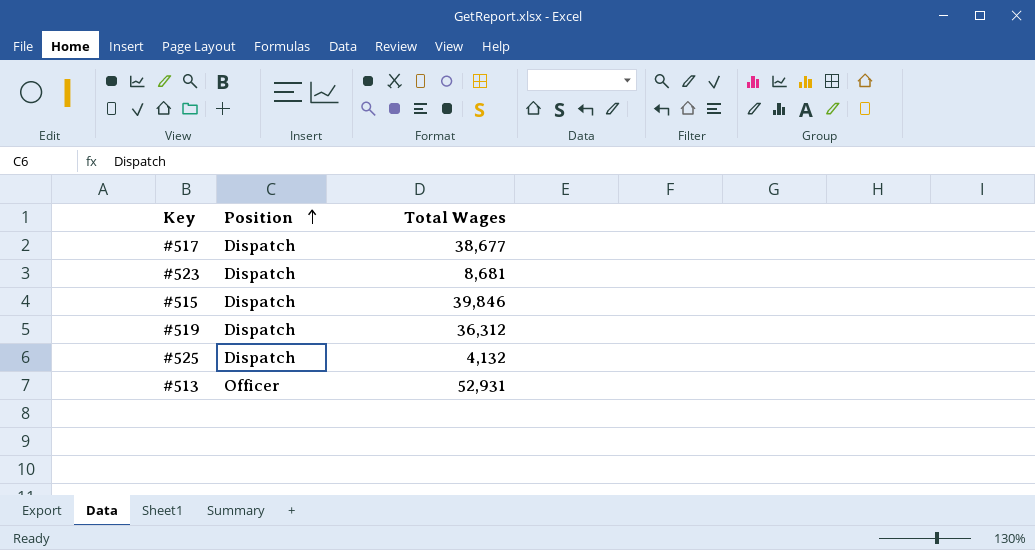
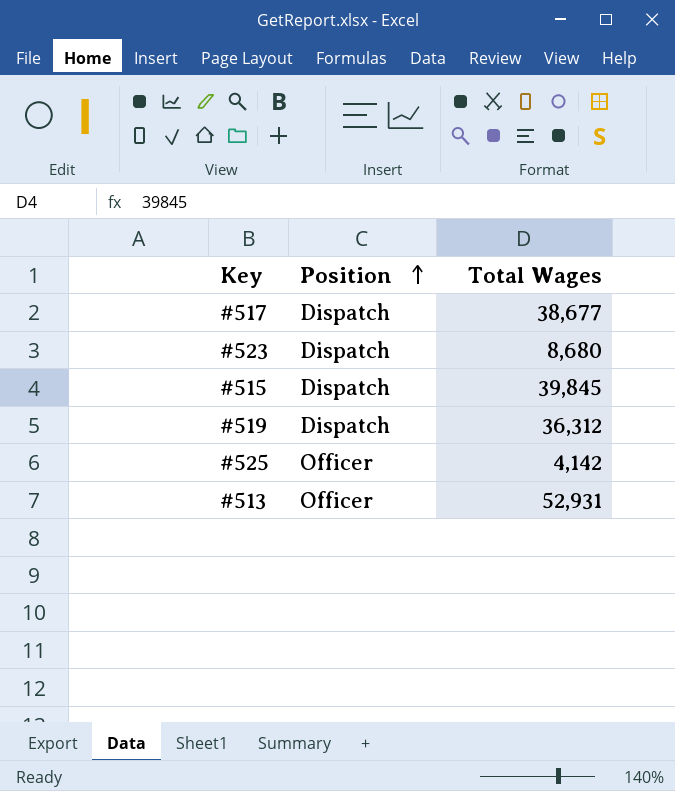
#523 | Total Wages: 8,681 -> 8,680
#515 | Total Wages: 39,846 -> 39,845
#525 | Position: Dispatch -> Officer
#525 | Total Wages: 4,132 -> 4,142

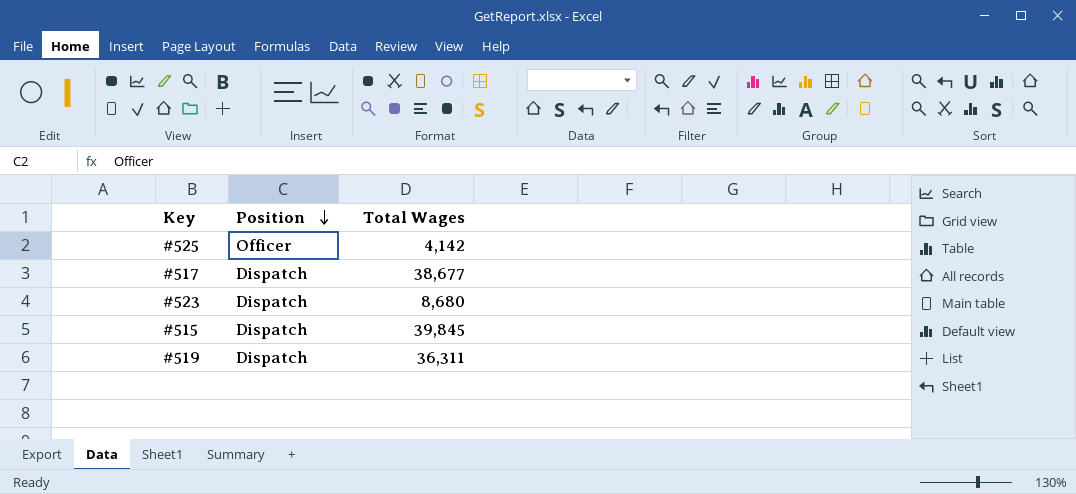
row order: Position ascending -> Position descending
row #513: Officer | 52,931 -> none
#519 | Total Wages: 36,312 -> 36,311

